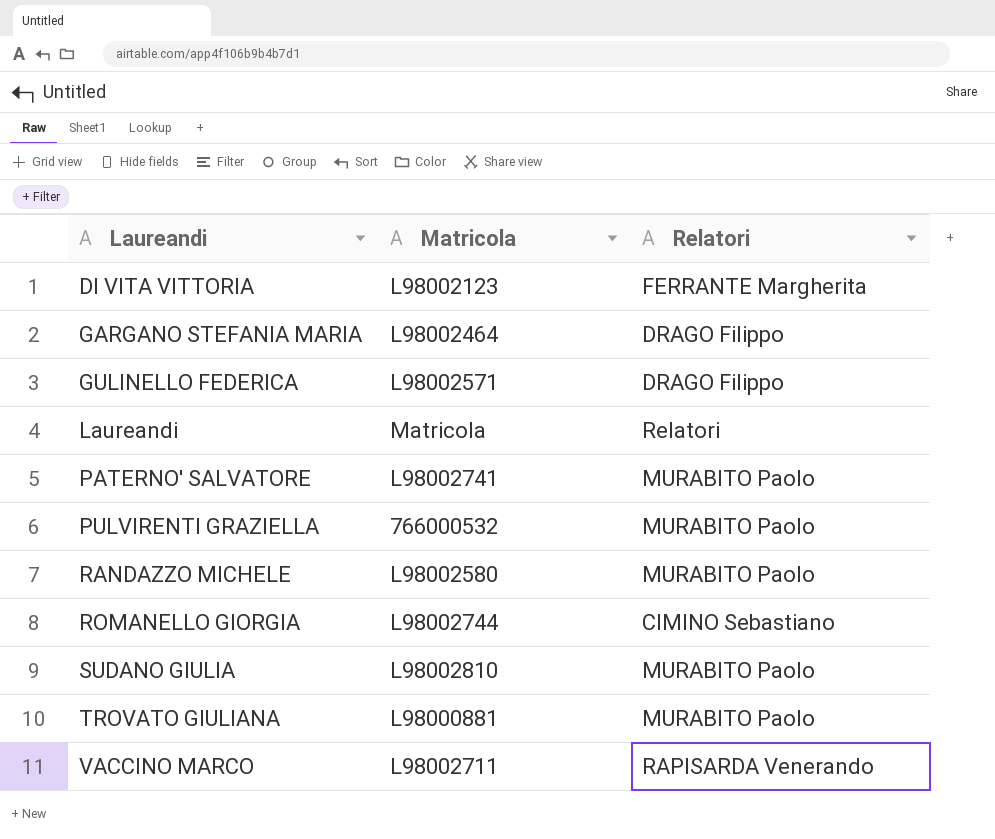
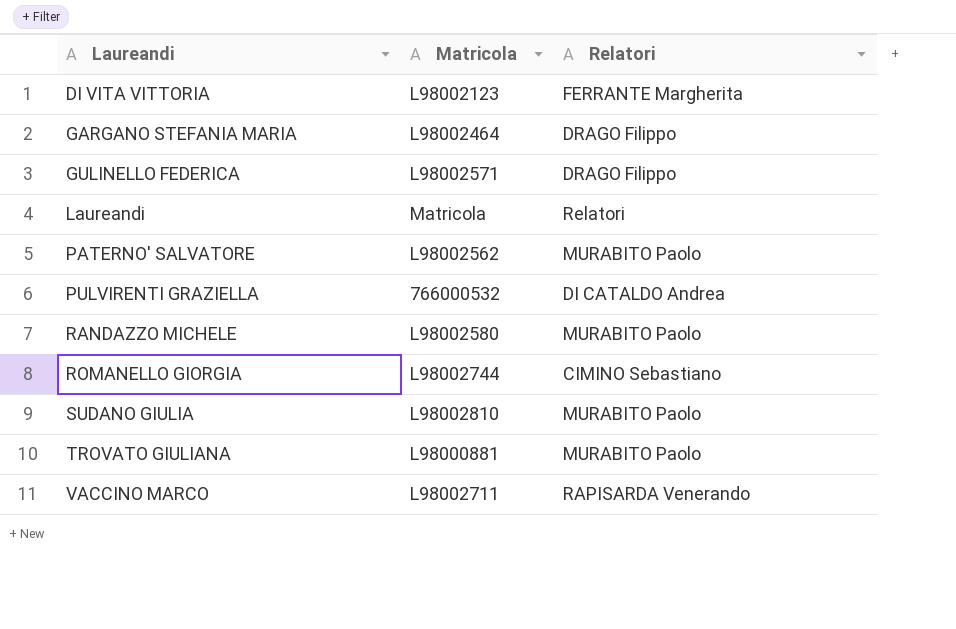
PATERNO' SALVATORE | Matricola: L98002741 -> L98002562
PULVIRENTI GRAZIELLA | Relatori: MURABITO Paolo -> DI CATALDO Andrea

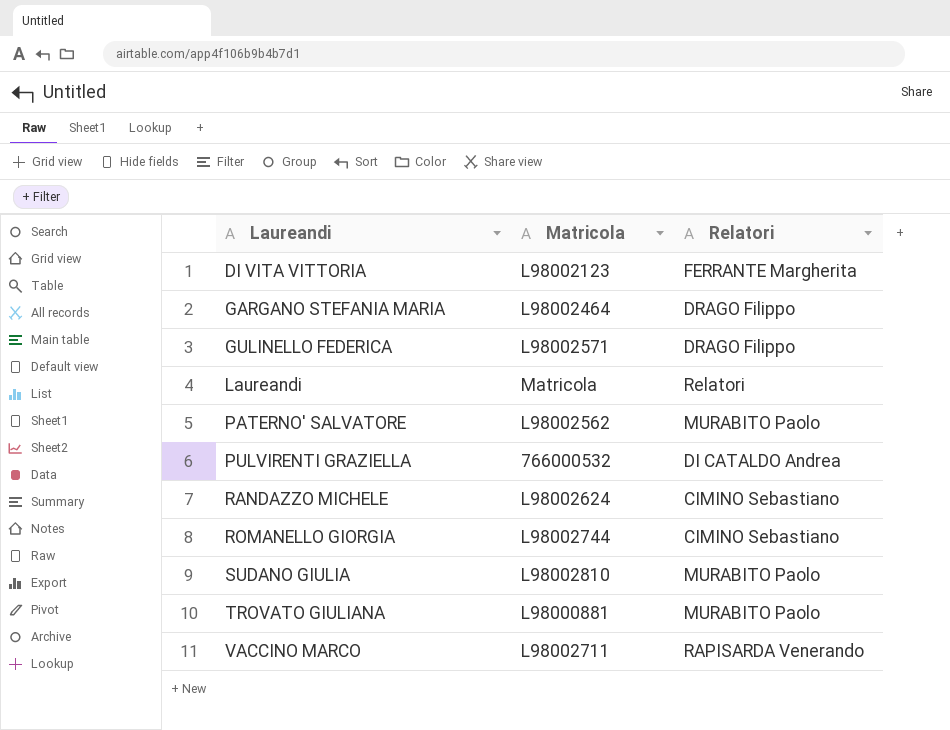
RANDAZZO MICHELE | Matricola: L98002580 -> L98002624
RANDAZZO MICHELE | Relatori: MURABITO Paolo -> CIMINO Sebastiano

